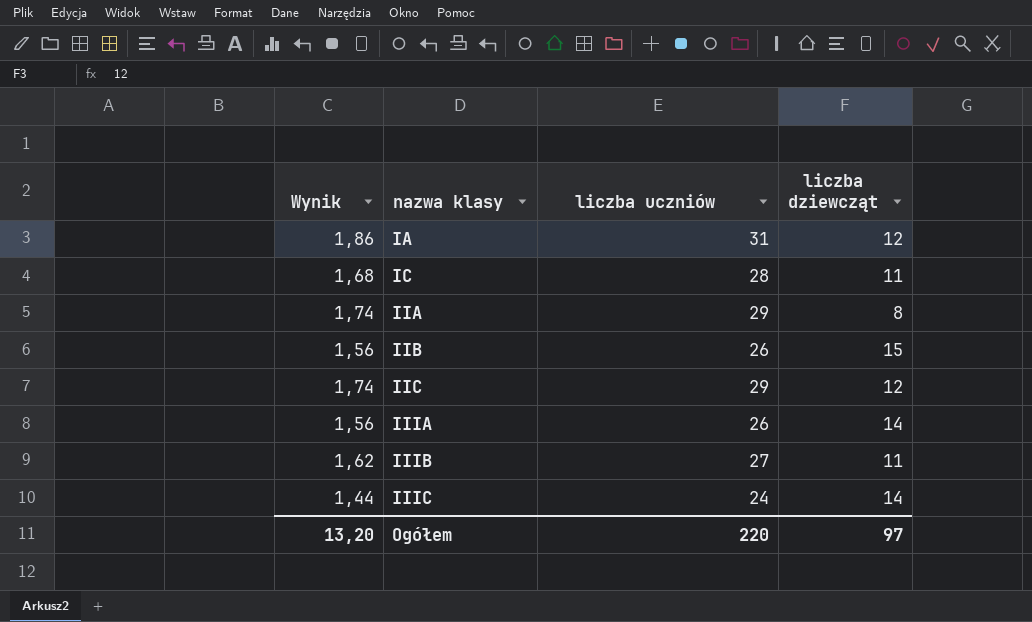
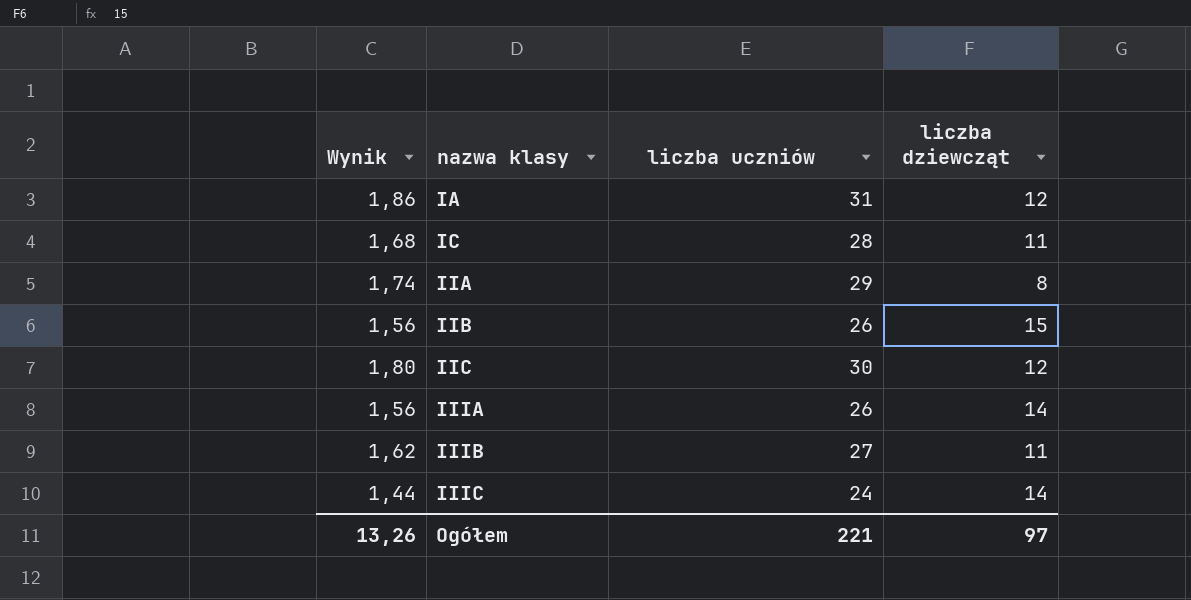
IIC | Wynik: 1,74 -> 1,80
IIC | liczba uczniów: 29 -> 30
Ogółem | Wynik: 13,20 -> 13,26
Ogółem | liczba uczniów: 220 -> 221

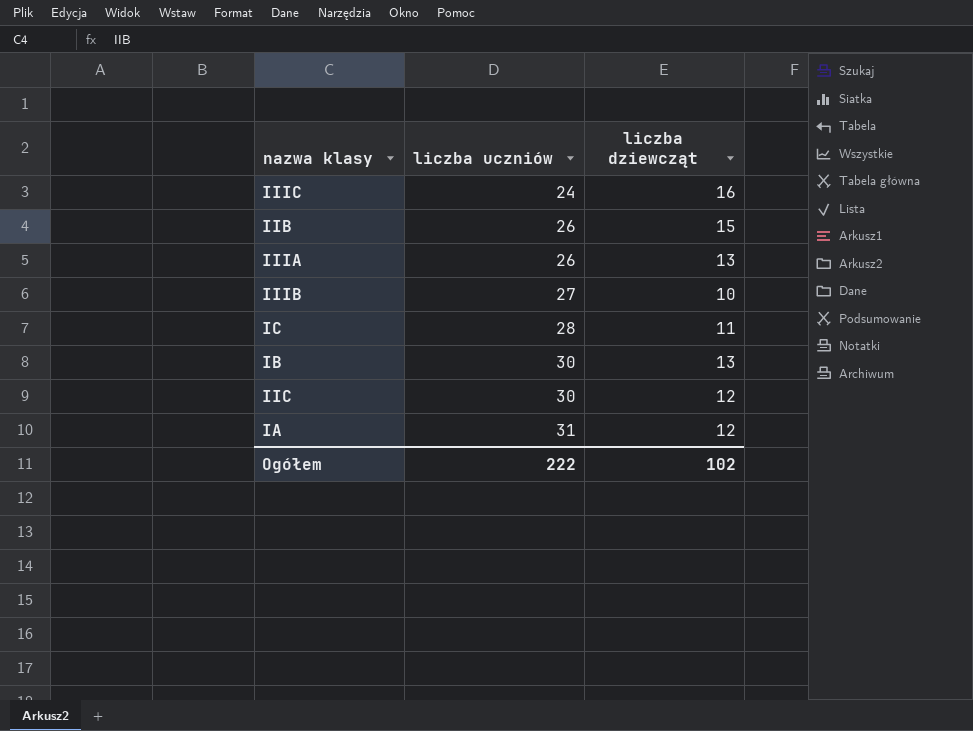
row order: nazwa klasy ascending -> liczba uczniów ascending
column Wynik | formula: [liczba uczniów] * 0,06 -> none
row IIA: 1,74 | 29 | 8 -> none
IIIC | liczba dziewcząt: 14 -> 16
IIIA | liczba dziewcząt: 14 -> 13
IIIB | liczba dziewcząt: 11 -> 10
row IB: none -> 30 | 13
Ogółem | liczba uczniów: 221 -> 222
Ogółem | liczba dziewcząt: 97 -> 102

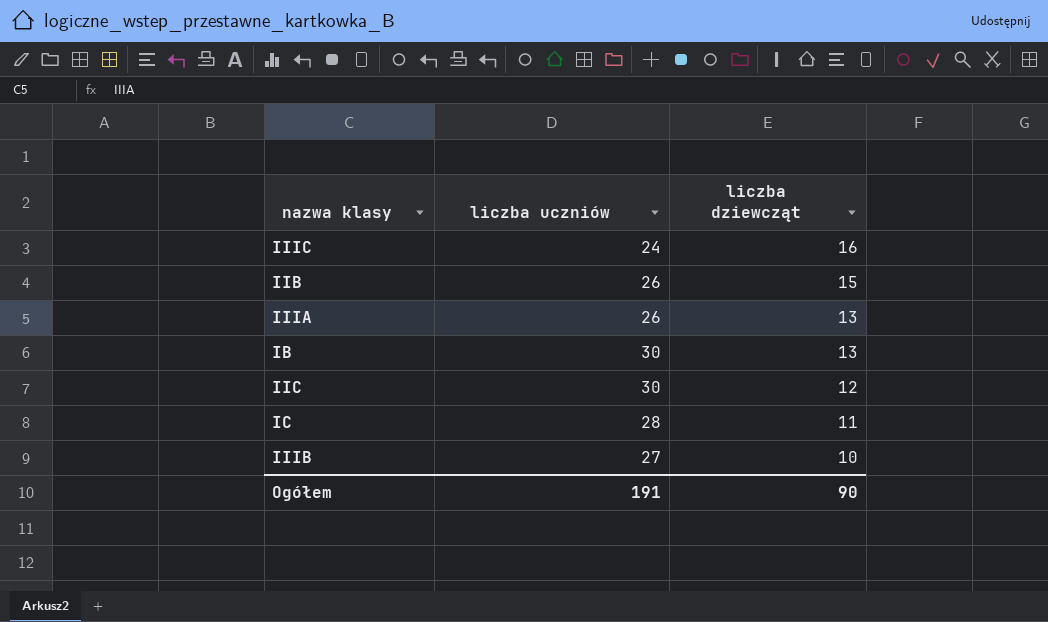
row order: liczba uczniów ascending -> liczba dziewcząt descending
row IA: 31 | 12 -> none
Ogółem | liczba uczniów: 222 -> 191
Ogółem | liczba dziewcząt: 102 -> 90

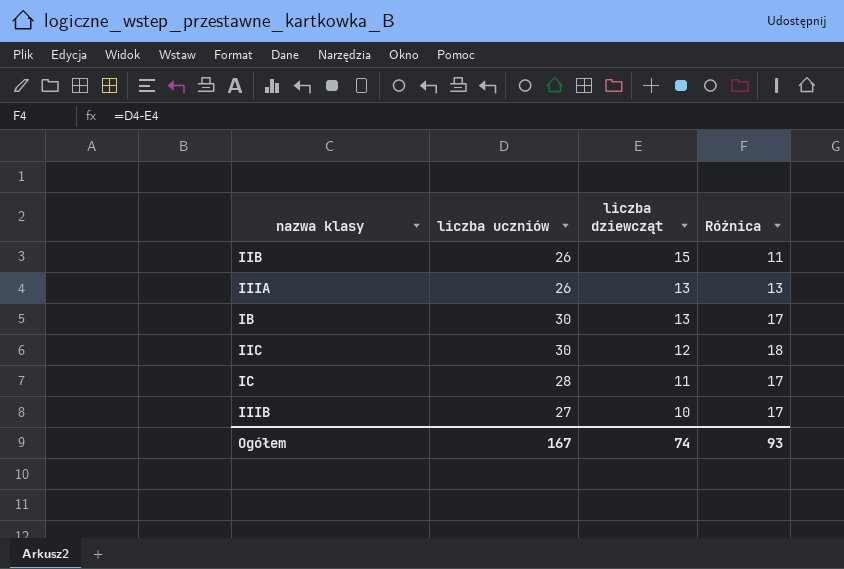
column Różnica | formula: none -> [liczba uczniów] - [liczba dziewcząt]
row IIIC: 24 | 16 -> none
Ogółem | liczba uczniów: 191 -> 167
Ogółem | liczba dziewcząt: 90 -> 74

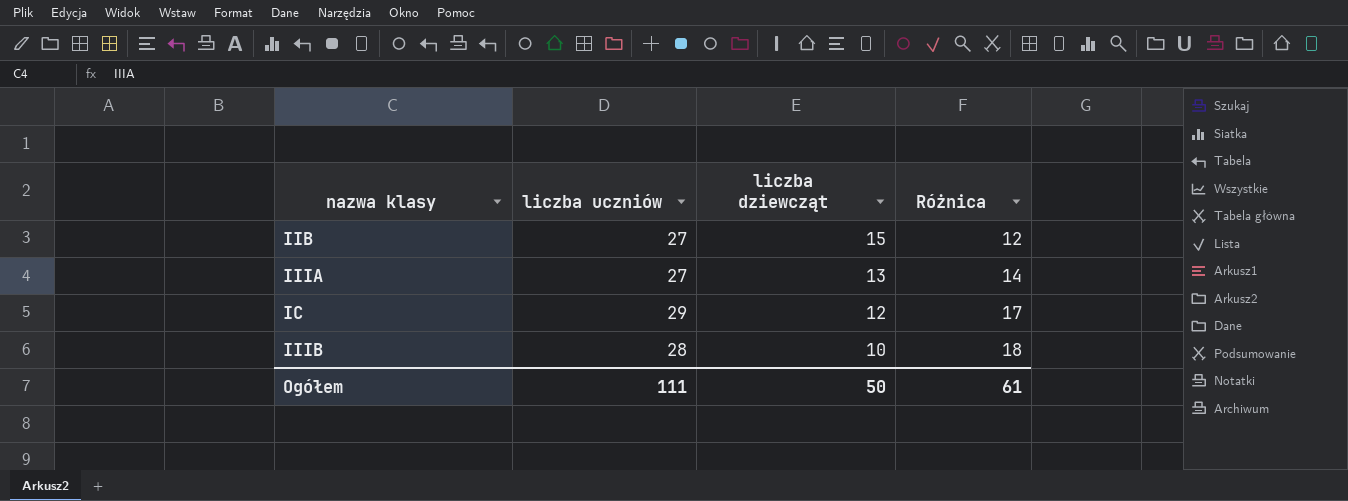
row IB: 30 | 13 | 17 -> none
row IIC: 30 | 12 | 18 -> none
IIB | liczba uczniów: 26 -> 27
IIB | Różnica: 11 -> 12
IIIA | liczba uczniów: 26 -> 27
IIIA | Różnica: 13 -> 14
IC | liczba uczniów: 28 -> 29
IC | liczba dziewcząt: 11 -> 12
IIIB | liczba uczniów: 27 -> 28
IIIB | Różnica: 17 -> 18
Ogółem | liczba uczniów: 167 -> 111
Ogółem | liczba dziewcząt: 74 -> 50
Ogółem | Różnica: 93 -> 61

